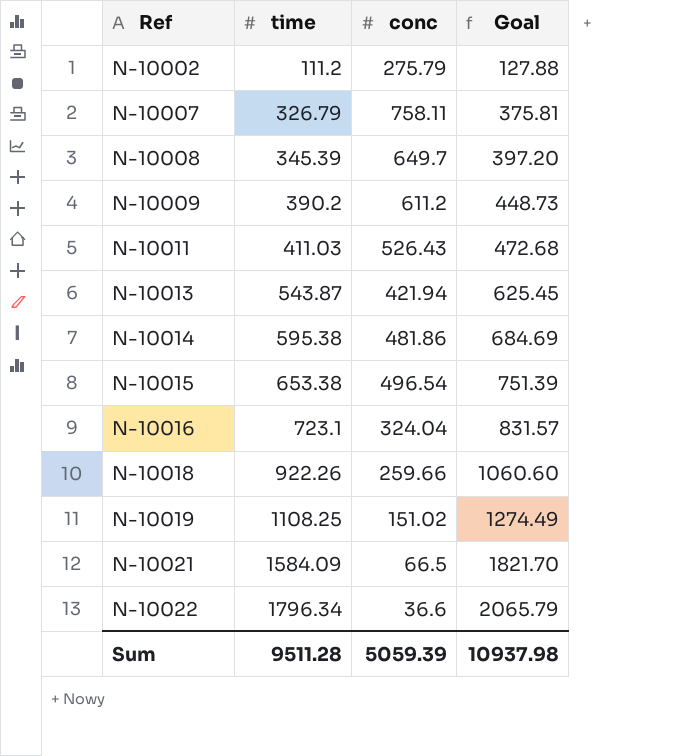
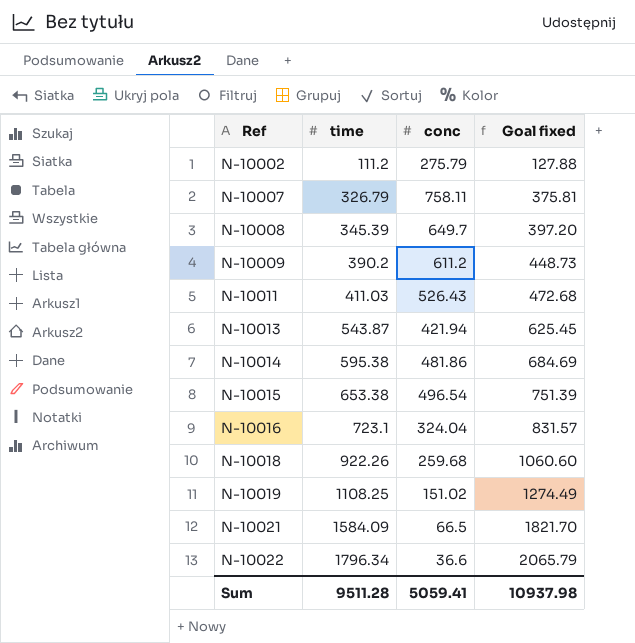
column name: Goal -> Goal fixed
N-10018 | conc: 259.66 -> 259.68
Sum | conc: 5059.39 -> 5059.41

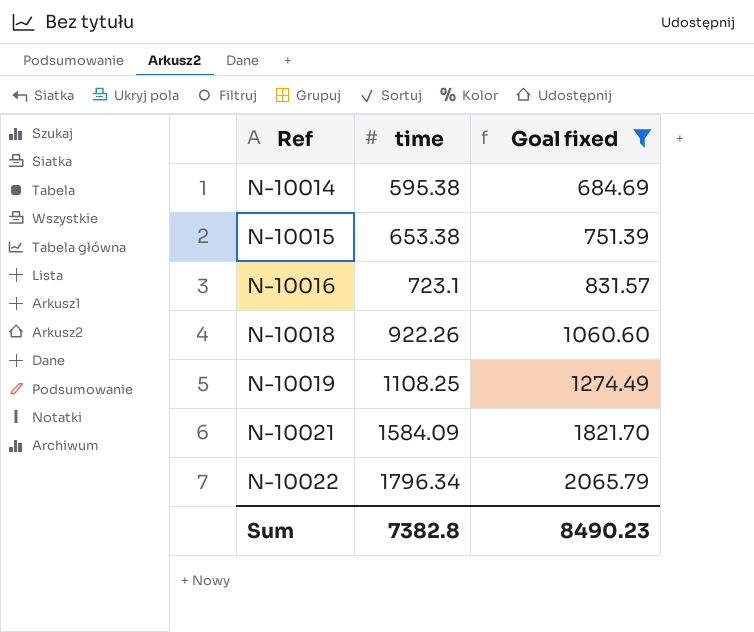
filter: none -> Goal fixed >= 684.69
column conc | position: 3 -> none
Sum | time: 9511.28 -> 7382.8
Sum | Goal fixed: 10937.98 -> 8490.23

